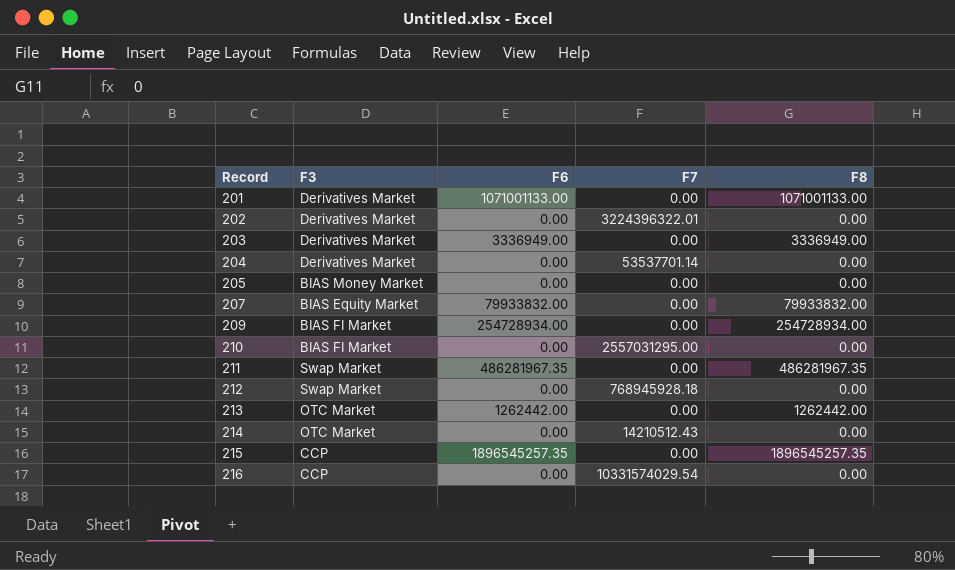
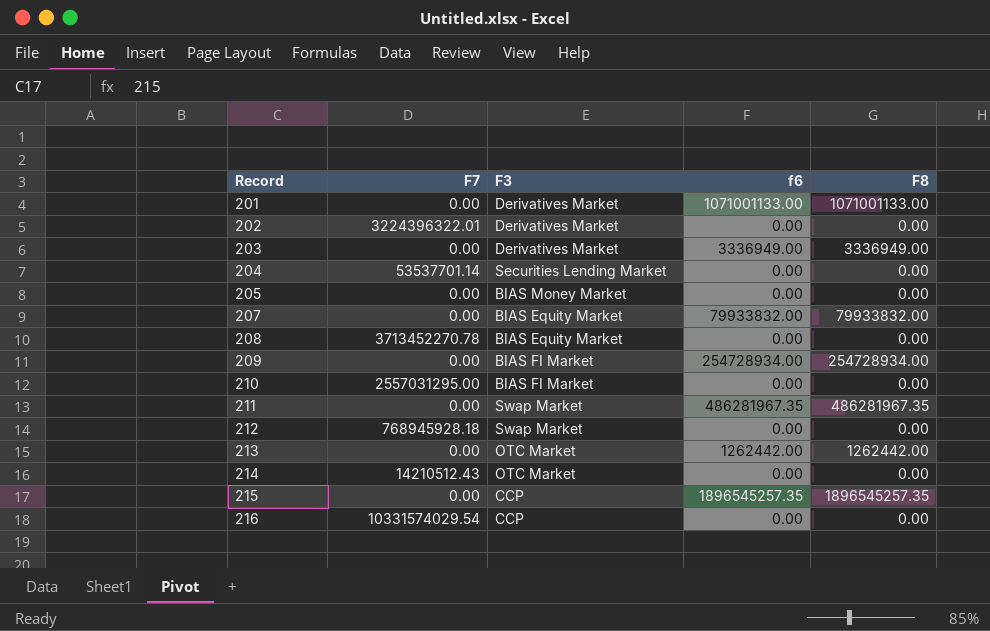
column F7 | position: 4 -> 2
column name: F6 -> f6
204 | F3: Derivatives Market -> Securities Lending Market
row 208: none -> 3713452270.78 | BIAS Equity Market | 0.00 | 0.00

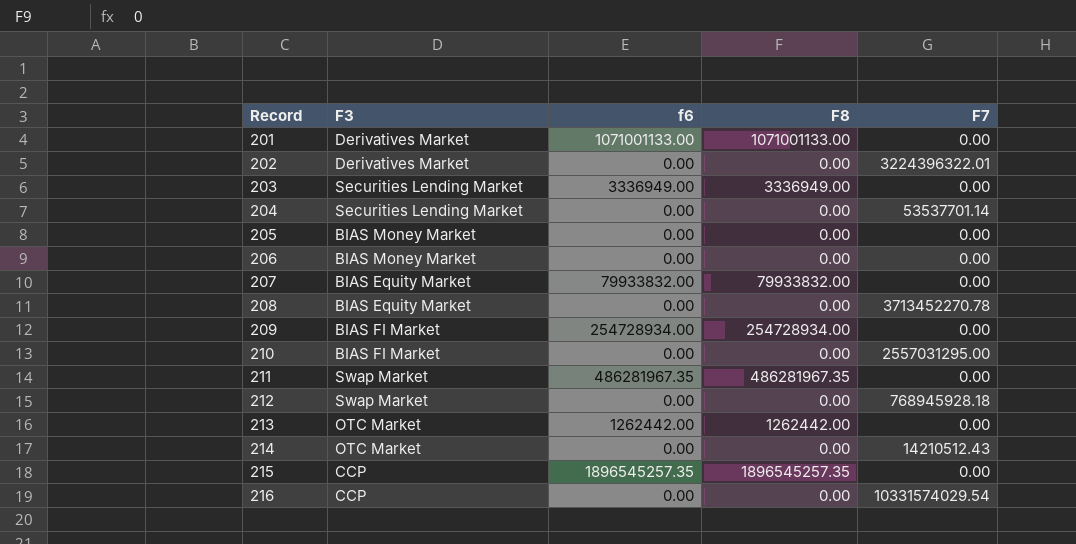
column F7 | position: 2 -> 5
203 | F3: Derivatives Market -> Securities Lending Market
row 206: none -> BIAS Money Market | 0.00 | 0.00 | 0.00

